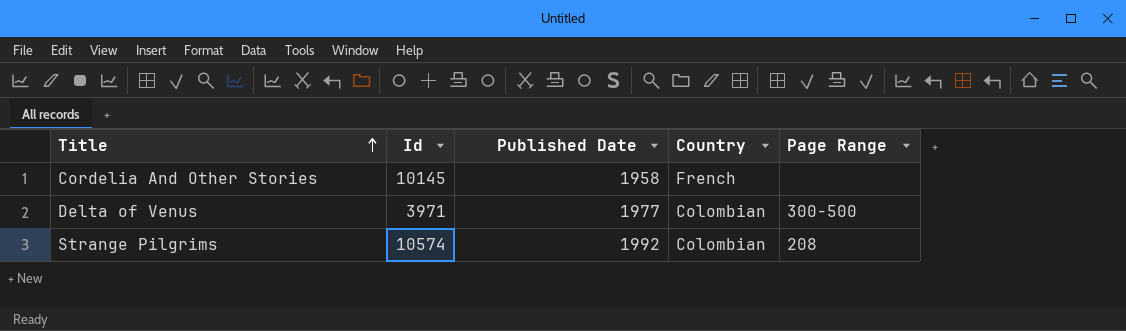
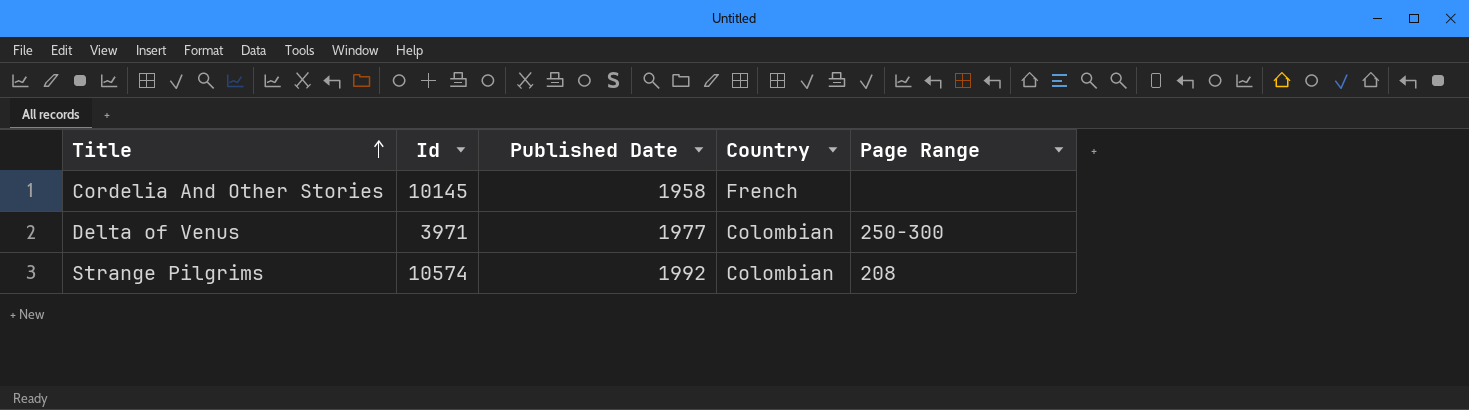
Delta of Venus | Page Range: 300-500 -> 250-300

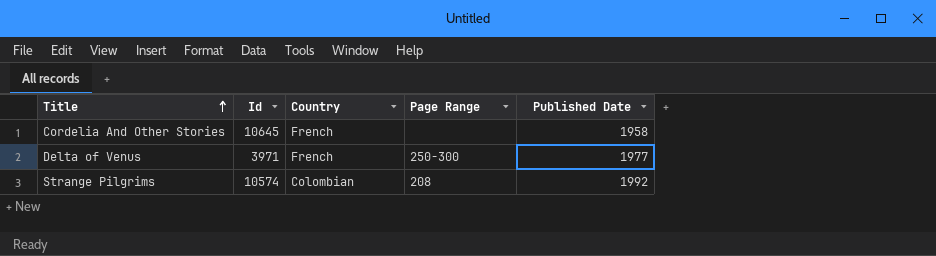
column Published Date | position: 3 -> 5
Cordelia And Other Stories | Id: 10145 -> 10645
Delta of Venus | Country: Colombian -> French

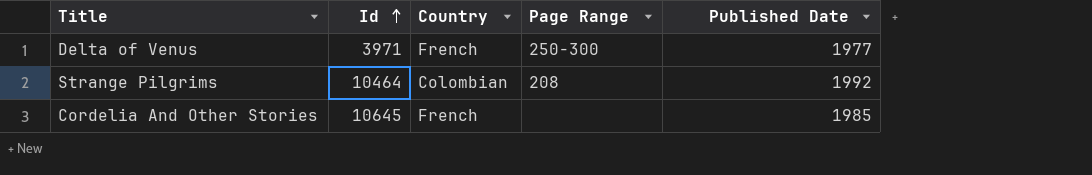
row order: Title ascending -> Id ascending
Strange Pilgrims | Id: 10574 -> 10464
Cordelia And Other Stories | Published Date: 1958 -> 1985

